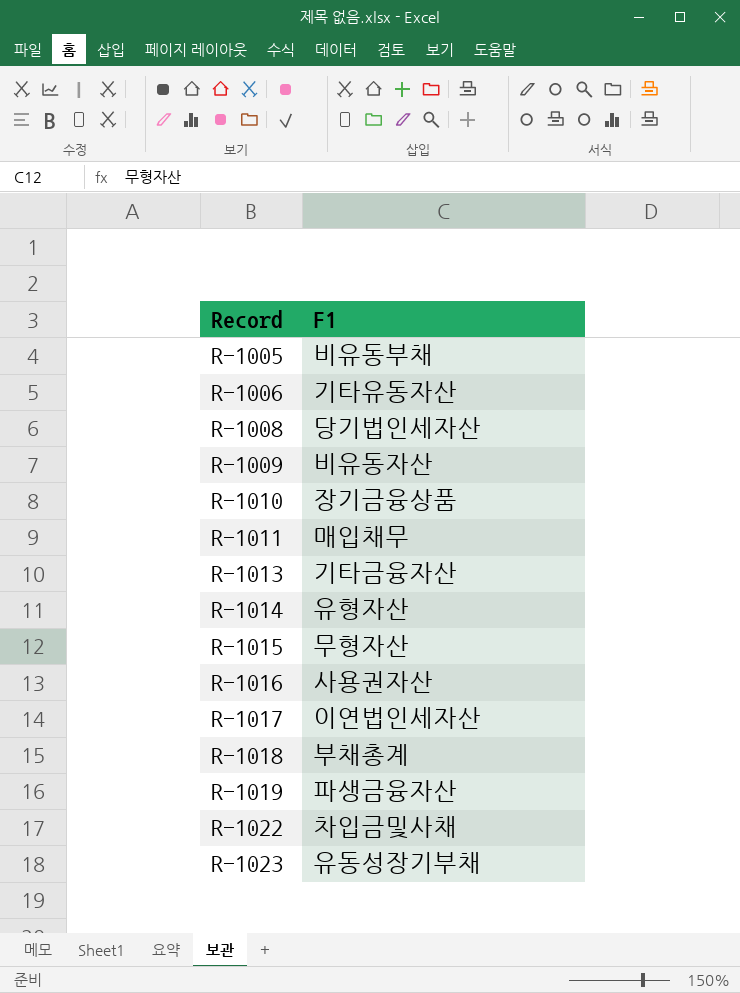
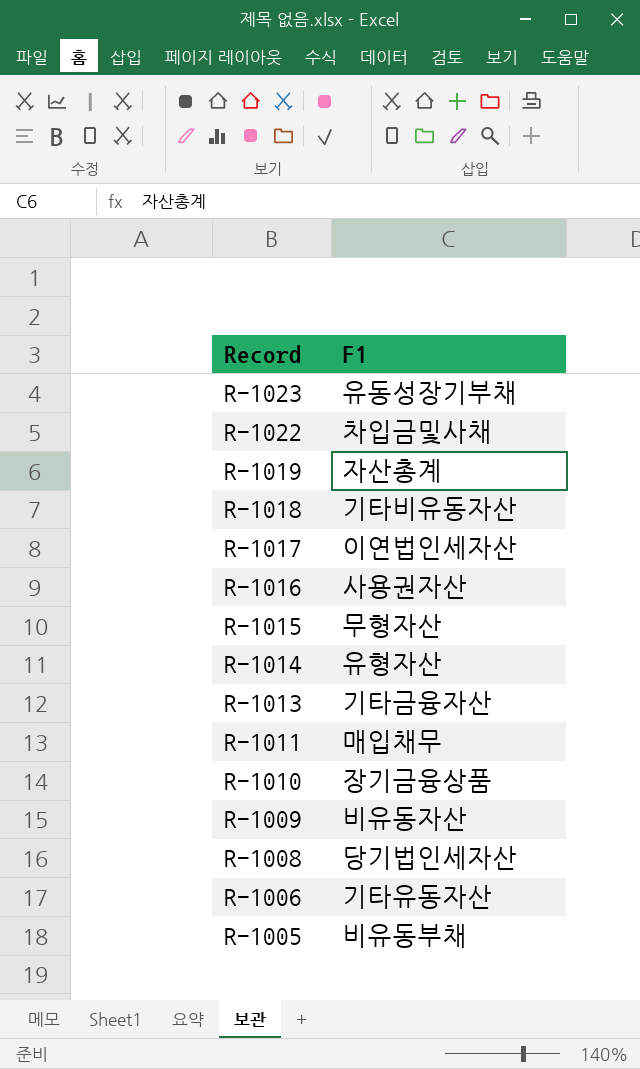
row order: Record ascending -> Record descending
R-1019 | F1: 파생금융자산 -> 자산총계
R-1018 | F1: 부채총계 -> 기타비유동자산

